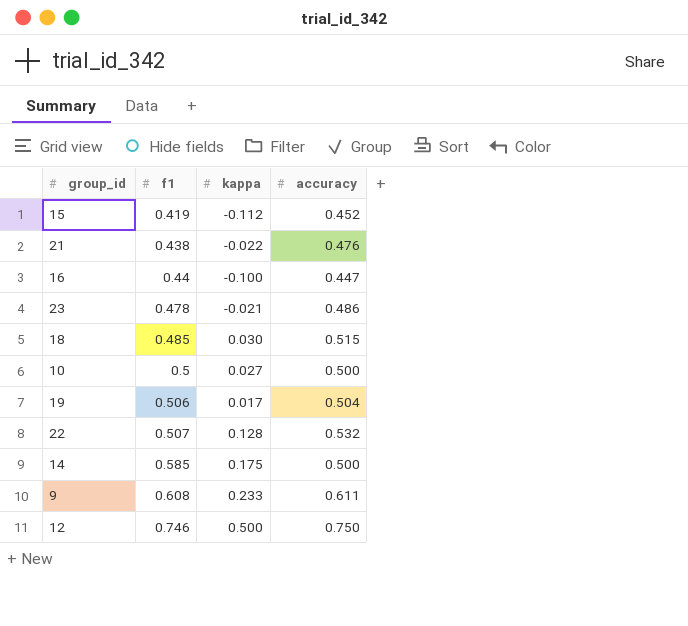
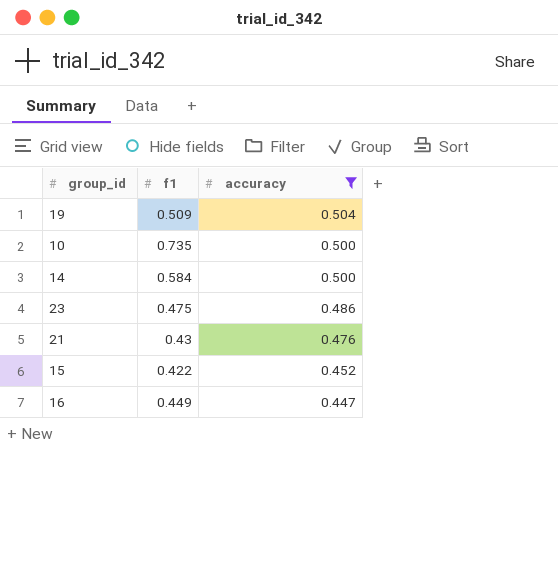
filter: none -> accuracy <= 0.504
row order: f1 ascending -> accuracy descending
column kappa | position: 3 -> none
19 | f1: 0.506 -> 0.509
10 | f1: 0.5 -> 0.735
14 | f1: 0.585 -> 0.584
23 | f1: 0.478 -> 0.475
21 | f1: 0.438 -> 0.43
15 | f1: 0.419 -> 0.422
16 | f1: 0.44 -> 0.449

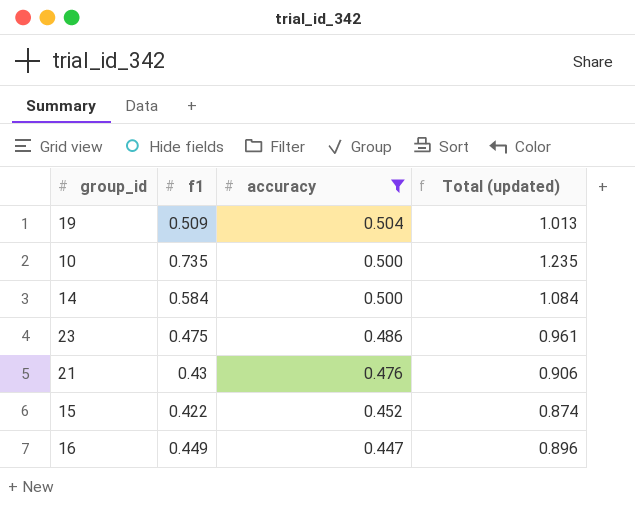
column Total (updated) | formula: none -> [f1] + [accuracy]

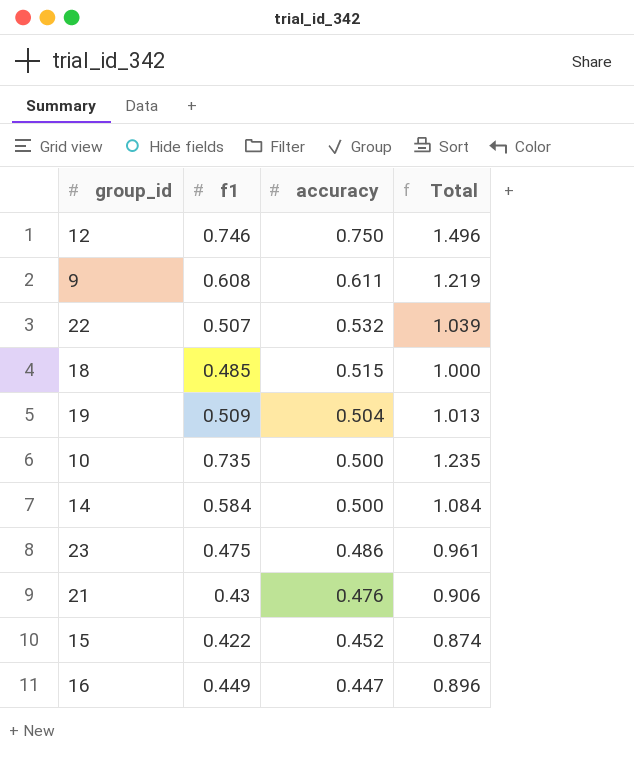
filter: accuracy <= 0.504 -> none
column name: Total (updated) -> Total

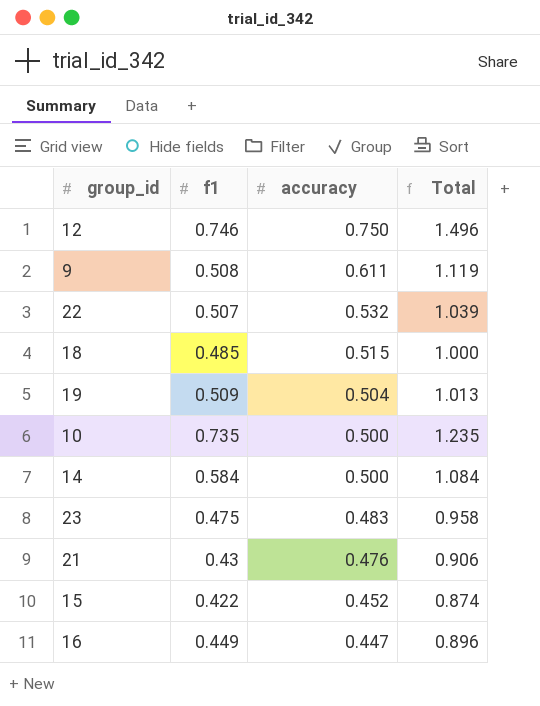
9 | f1: 0.608 -> 0.508
9 | Total: 1.219 -> 1.119
23 | accuracy: 0.486 -> 0.483
23 | Total: 0.961 -> 0.958

